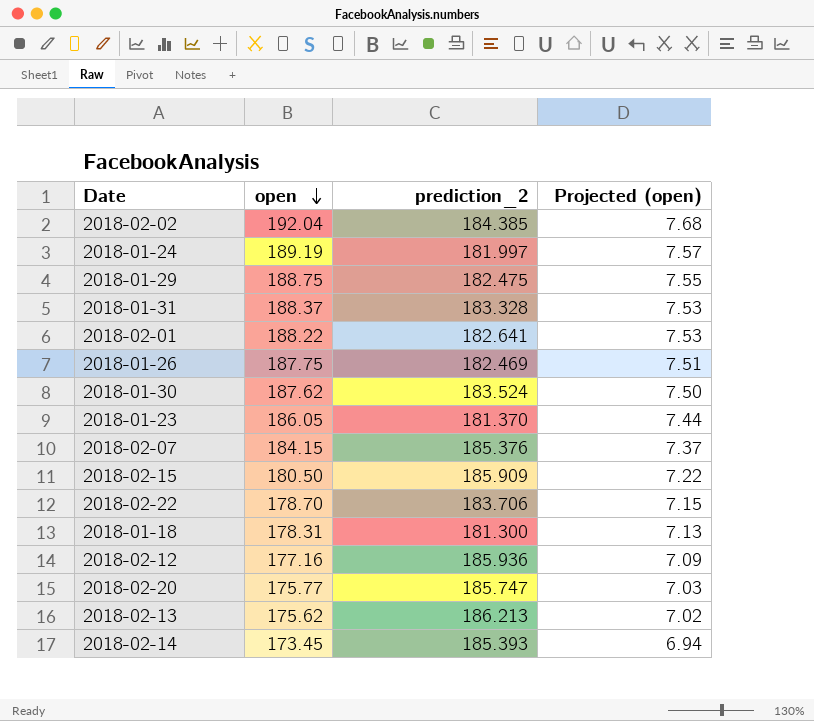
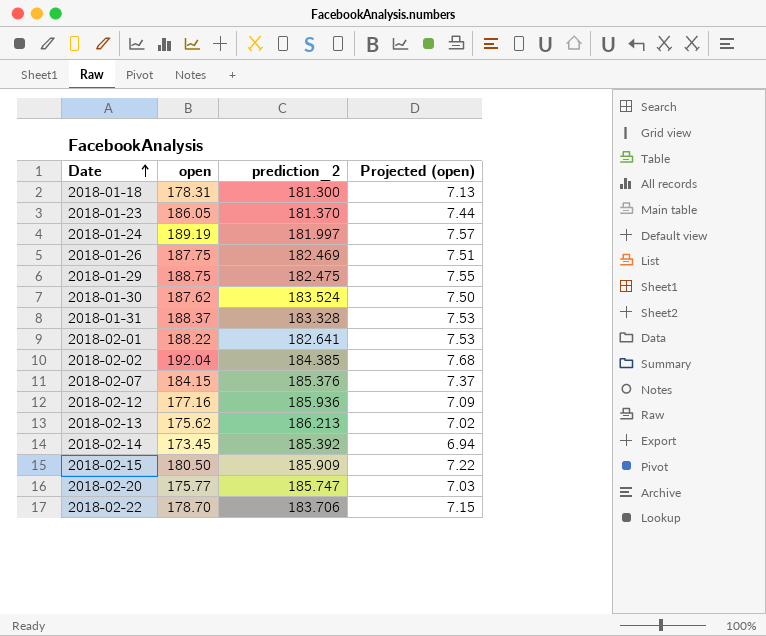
row order: open descending -> Date ascending
2018-02-14 | prediction_2: 185.393 -> 185.392

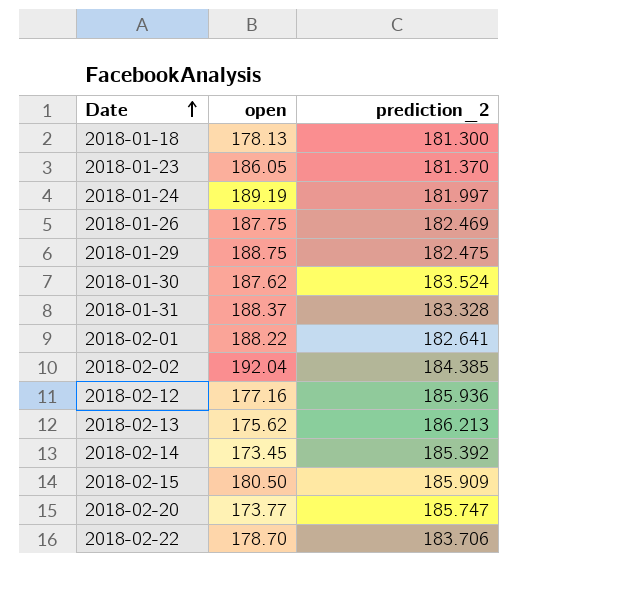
column Projected (open) | formula: [open] * 0.04 -> none
row 2018-02-07: 184.15 | 185.376 | 7.37 -> none
2018-01-18 | open: 178.31 -> 178.13
2018-02-20 | open: 175.77 -> 173.77

